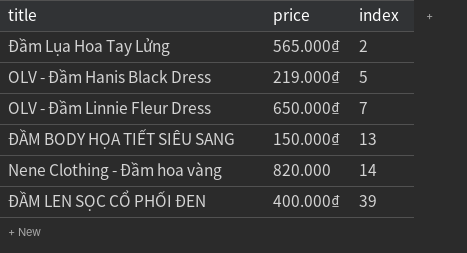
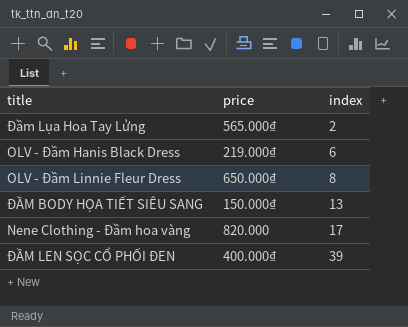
OLV - Đầm Hanis Black Dress | index: 5 -> 6
OLV - Đầm Linnie Fleur Dress | index: 7 -> 8
Nene Clothing - Đầm hoa vàng | index: 14 -> 17

